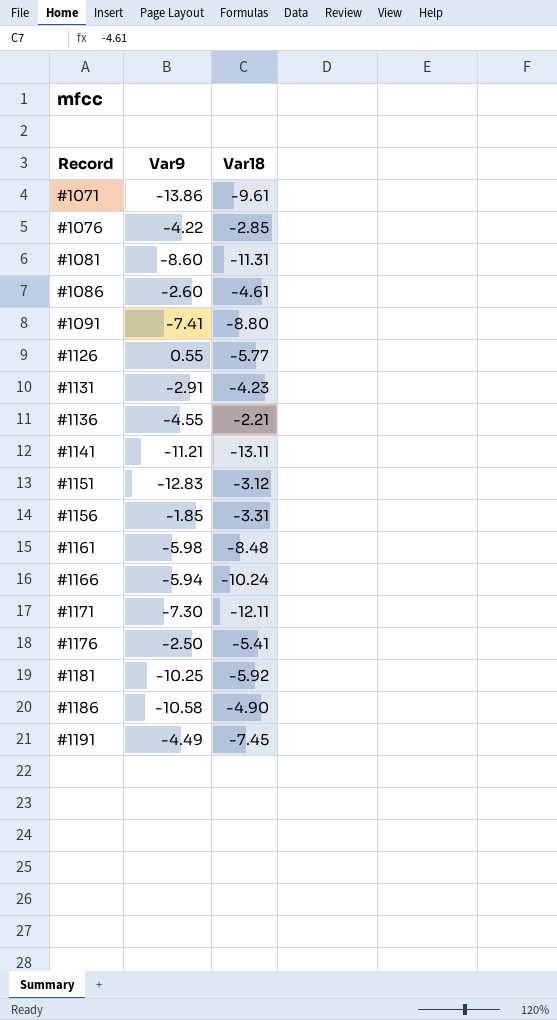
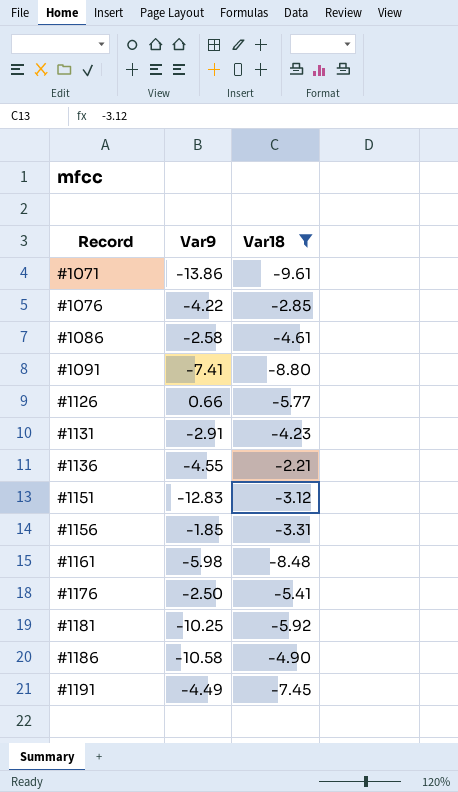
filter: none -> Var18 >= -9.61
#1086 | Var9: -2.60 -> -2.58
#1126 | Var9: 0.55 -> 0.66

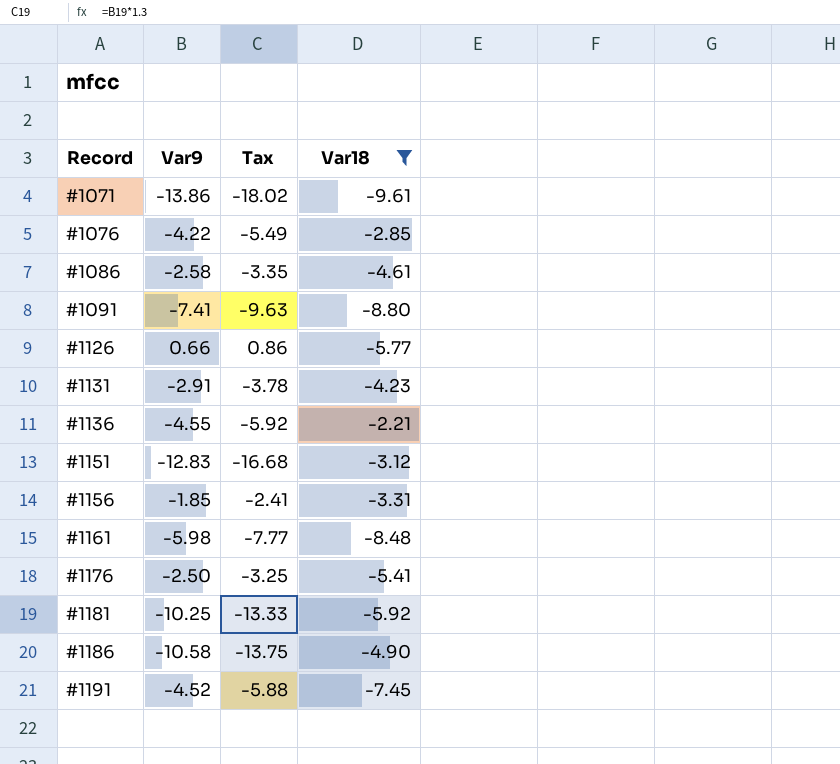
column Tax | formula: none -> [Var9] * 1.3
#1191 | Var9: -4.49 -> -4.52

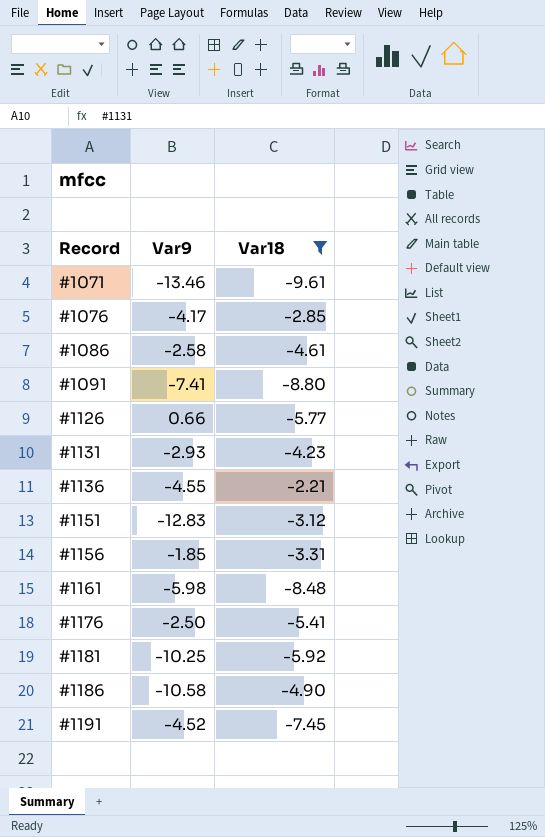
column Tax | formula: [Var9] * 1.3 -> none
#1071 | Var9: -13.86 -> -13.46
#1076 | Var9: -4.22 -> -4.17
#1131 | Var9: -2.91 -> -2.93

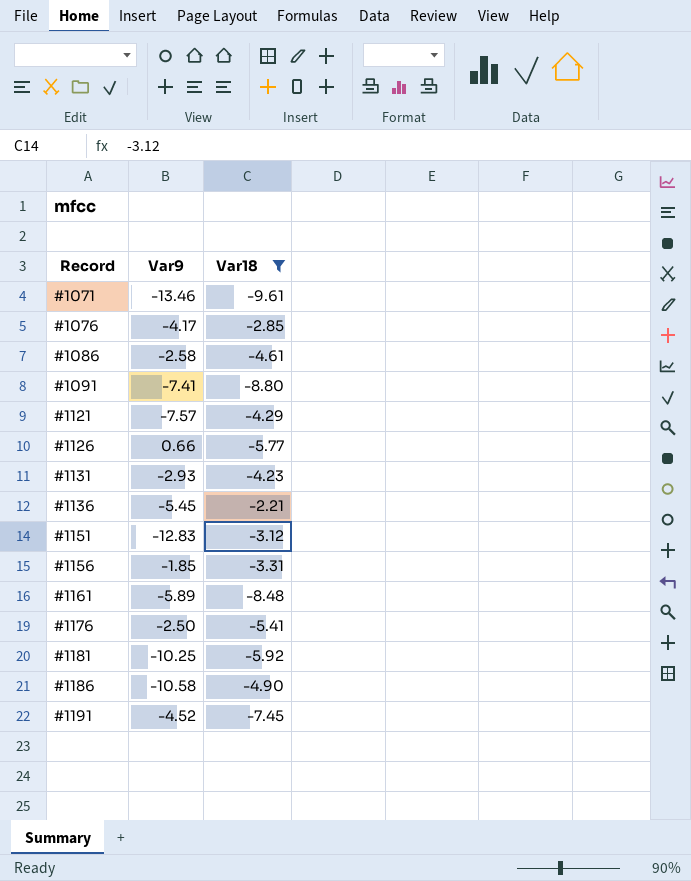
row #1121: none -> -7.57 | -4.29
#1136 | Var9: -4.55 -> -5.45
#1161 | Var9: -5.98 -> -5.89

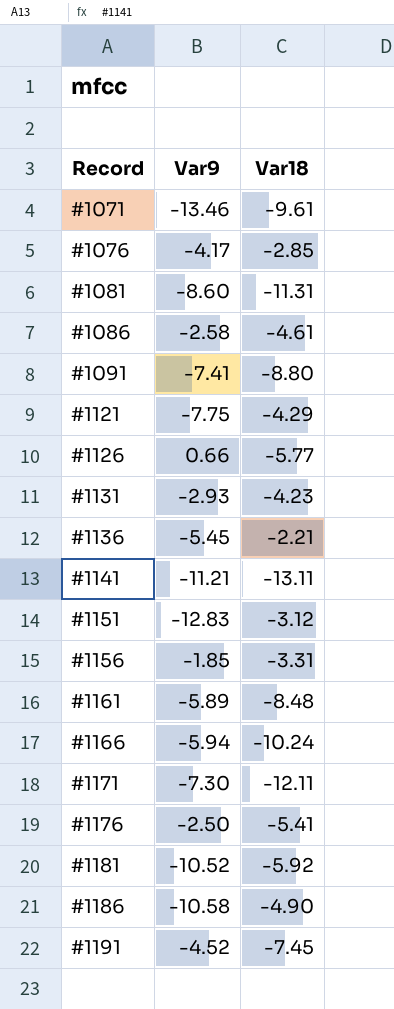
filter: Var18 >= -9.61 -> none
#1121 | Var9: -7.57 -> -7.75
#1181 | Var9: -10.25 -> -10.52

